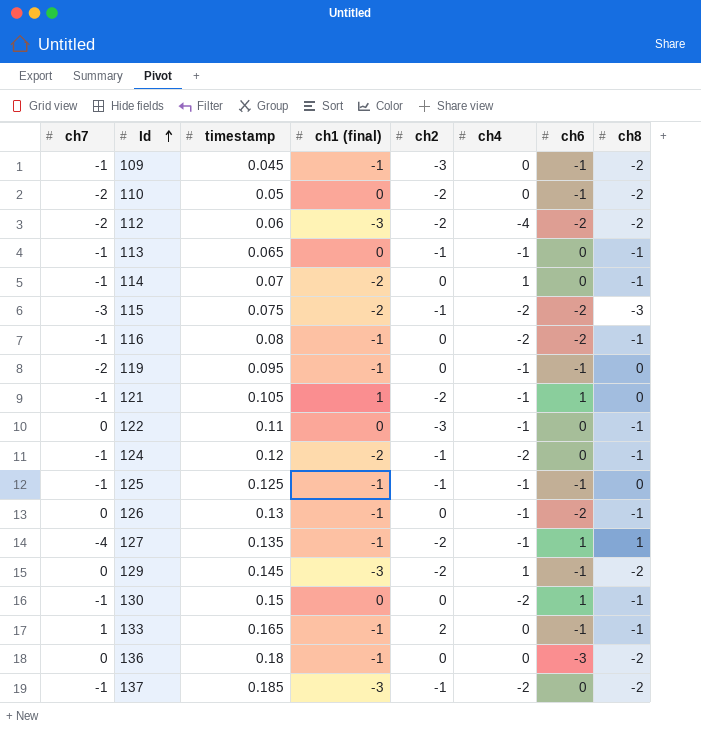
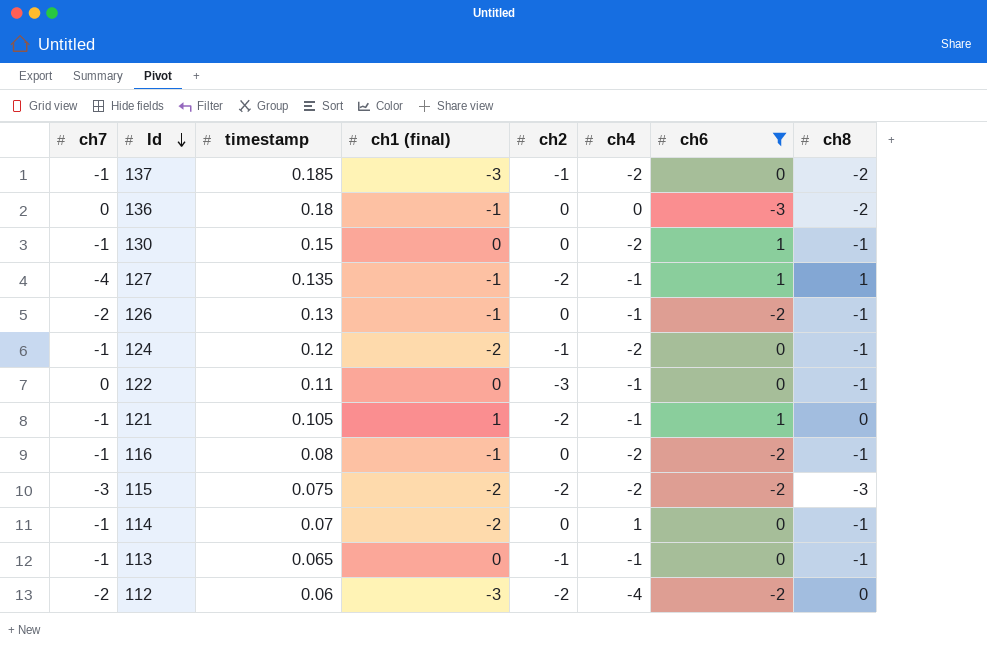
filter: none -> ch6 != -1
row order: Id ascending -> Id descending
126 | ch7: 0 -> -2
115 | ch2: -1 -> -2
112 | ch8: -2 -> 0

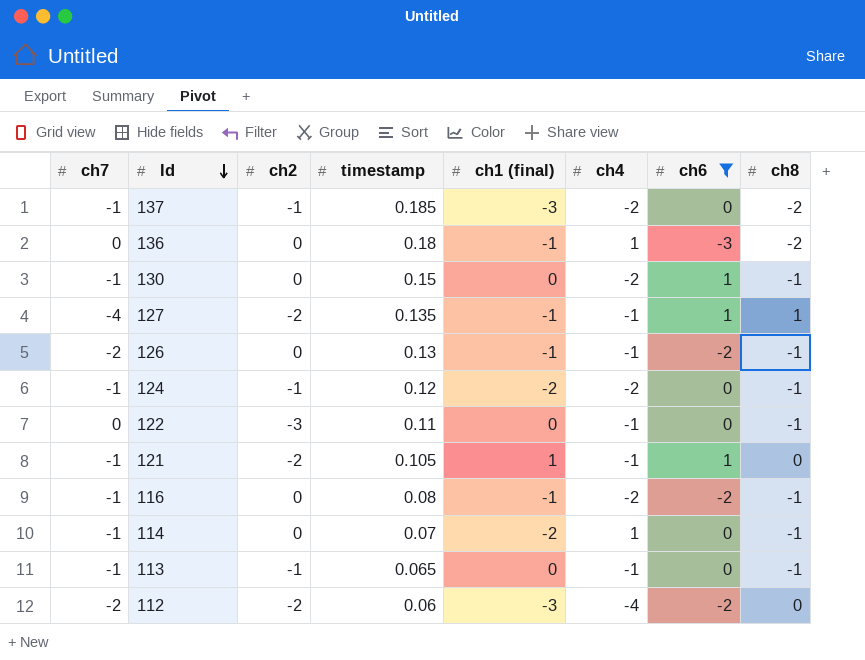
column ch2 | position: 5 -> 3
row 115: -3 | 0.075 | -2 | -2 | -2 | -2 | -3 -> none
136 | ch4: 0 -> 1

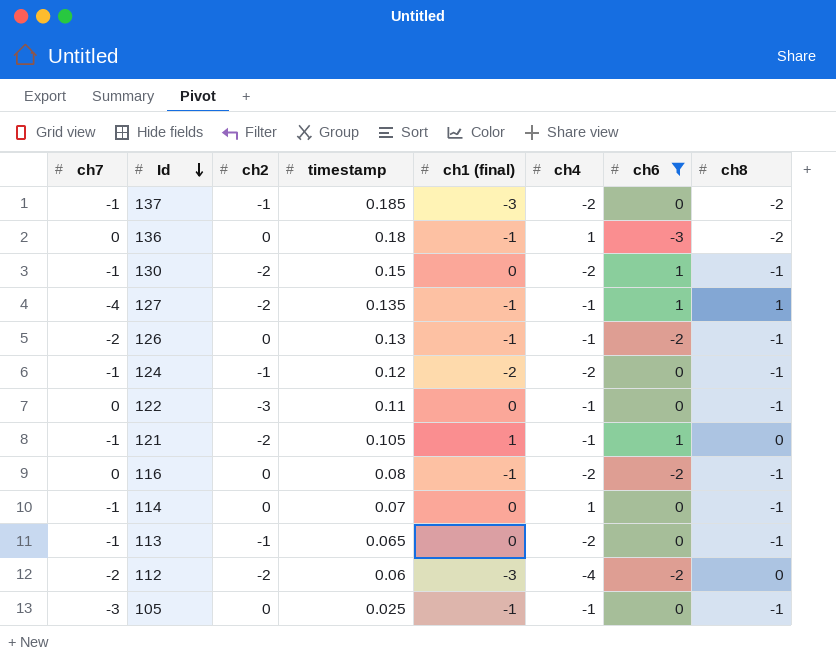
130 | ch2: 0 -> -2
116 | ch7: -1 -> 0
114 | ch1 (final): -2 -> 0
113 | ch4: -1 -> -2
row 105: none -> -3 | 0 | 0.025 | -1 | -1 | 0 | -1

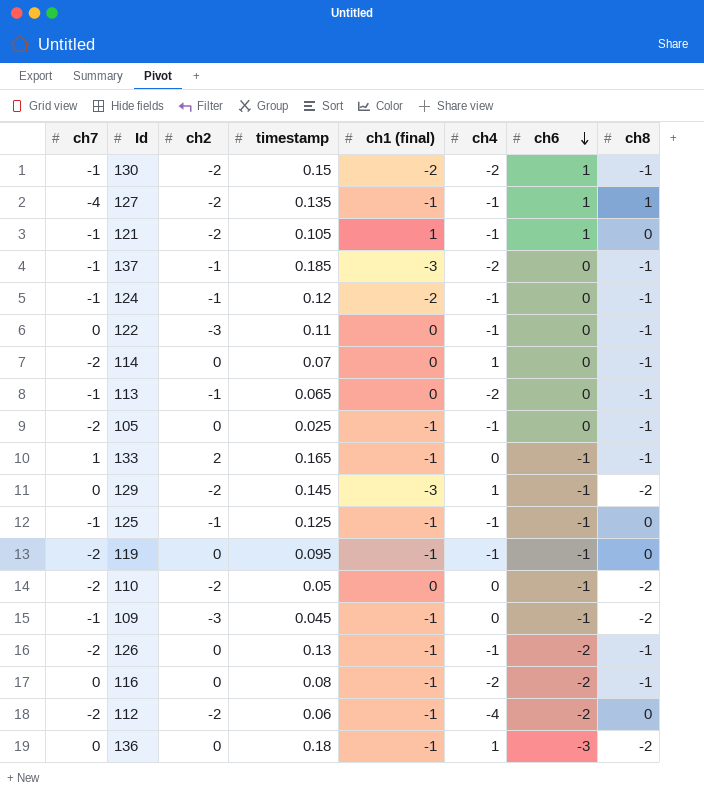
filter: ch6 != -1 -> none
row order: Id descending -> ch6 descending
130 | ch1 (final): 0 -> -2
137 | ch8: -2 -> -1
124 | ch4: -2 -> -1
114 | ch7: -1 -> -2
105 | ch7: -3 -> -2
112 | ch1 (final): -3 -> -1

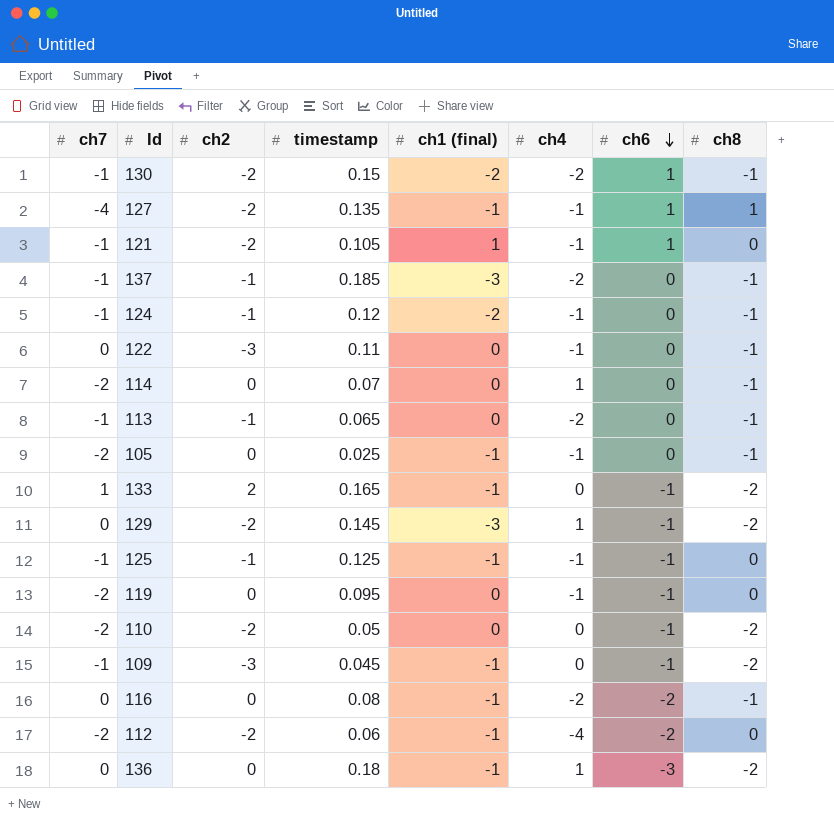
row 126: -2 | 0 | 0.13 | -1 | -1 | -2 | -1 -> none
133 | ch8: -1 -> -2
119 | ch1 (final): -1 -> 0

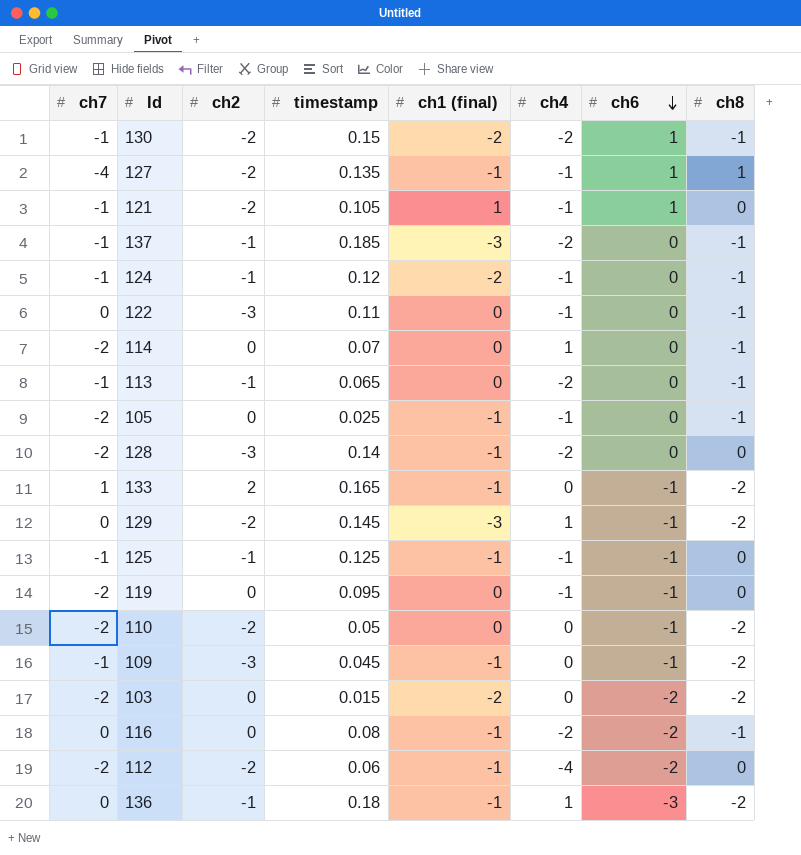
row 128: none -> -2 | -3 | 0.14 | -1 | -2 | 0 | 0
row 103: none -> -2 | 0 | 0.015 | -2 | 0 | -2 | -2
136 | ch2: 0 -> -1

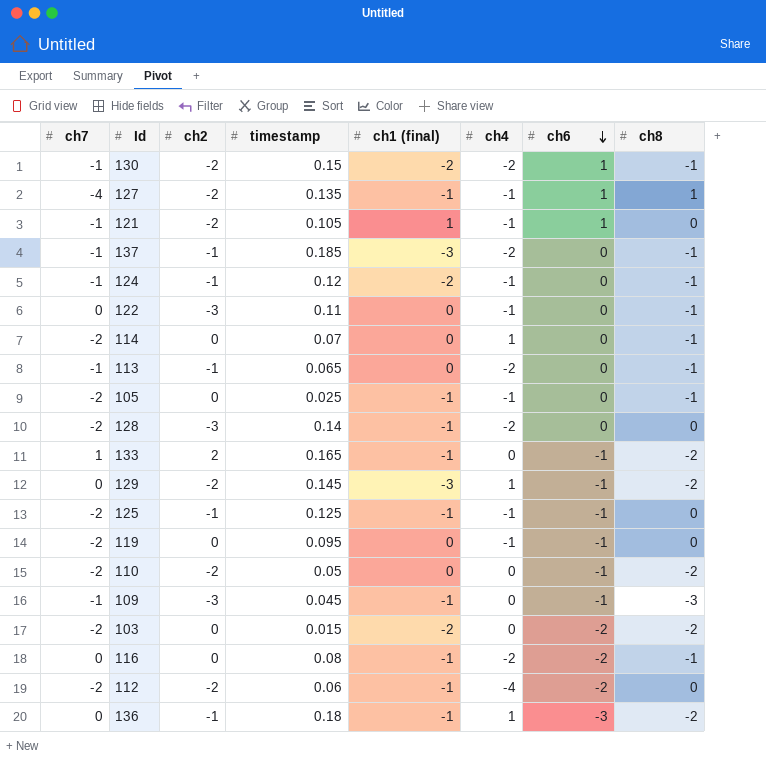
125 | ch7: -1 -> -2
109 | ch8: -2 -> -3

